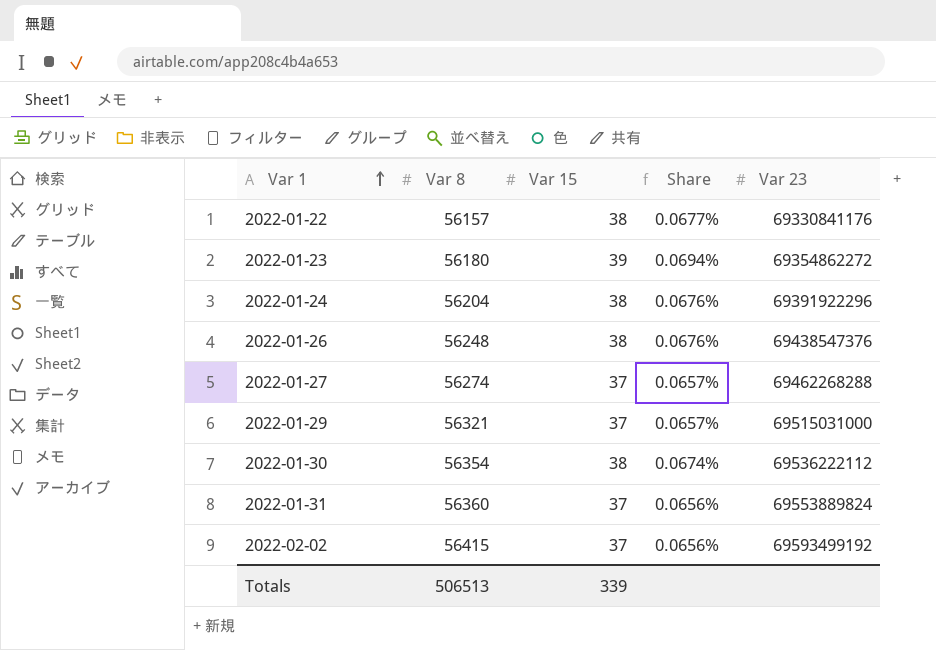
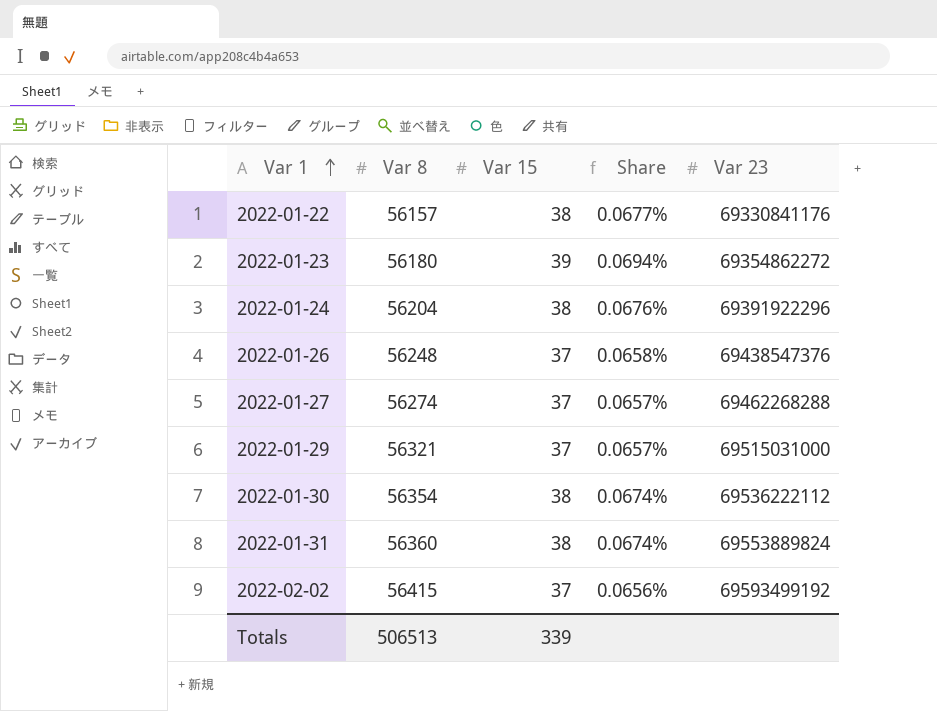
2022-01-26 | Var 15: 38 -> 37
2022-01-26 | Share: 0.0676% -> 0.0658%
2022-01-31 | Var 15: 37 -> 38
2022-01-31 | Share: 0.0656% -> 0.0674%

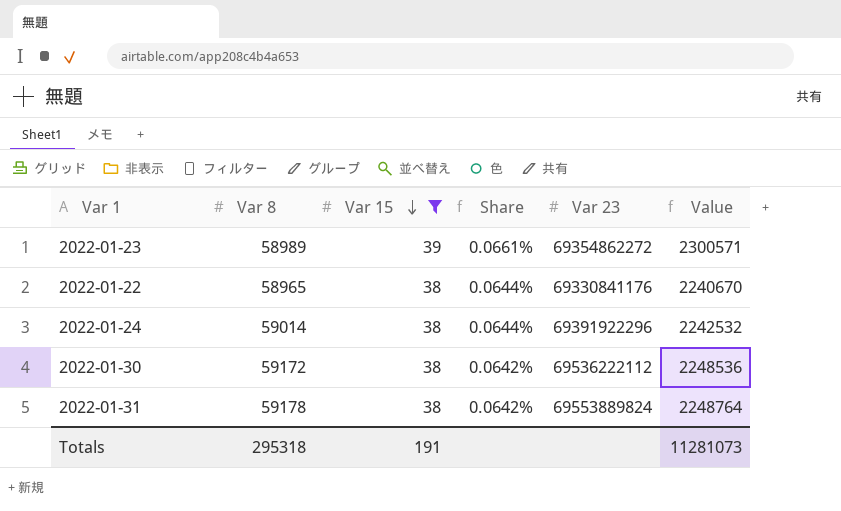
filter: none -> Var 15 != 37
row order: Var 1 ascending -> Var 15 descending
column Value | formula: none -> [Var 8] * [Var 15]
2022-01-23 | Var 8: 56180 -> 58989
2022-01-23 | Share: 0.0694% -> 0.0661%
2022-01-22 | Var 8: 56157 -> 58965
2022-01-22 | Share: 0.0677% -> 0.0644%
2022-01-24 | Var 8: 56204 -> 59014
2022-01-24 | Share: 0.0676% -> 0.0644%
2022-01-30 | Var 8: 56354 -> 59172
2022-01-30 | Share: 0.0674% -> 0.0642%
2022-01-31 | Var 8: 56360 -> 59178
2022-01-31 | Share: 0.0674% -> 0.0642%
Totals | Var 8: 506513 -> 295318
Totals | Var 15: 339 -> 191

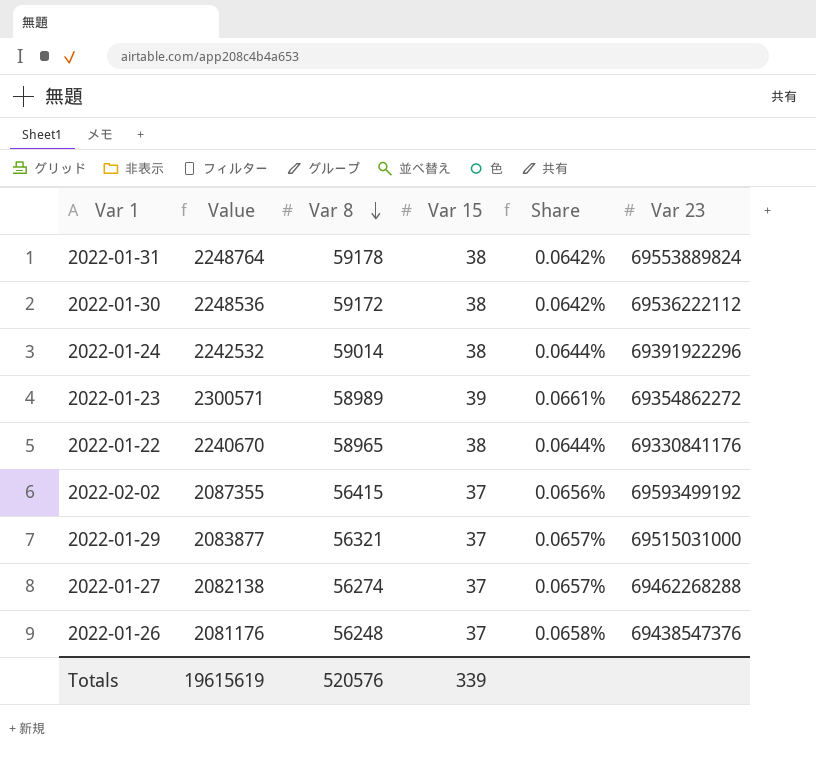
filter: Var 15 != 37 -> none
row order: Var 15 descending -> Var 8 descending
column Value | position: 6 -> 2
Totals | Value: 11281073 -> 19615619
Totals | Var 8: 295318 -> 520576
Totals | Var 15: 191 -> 339

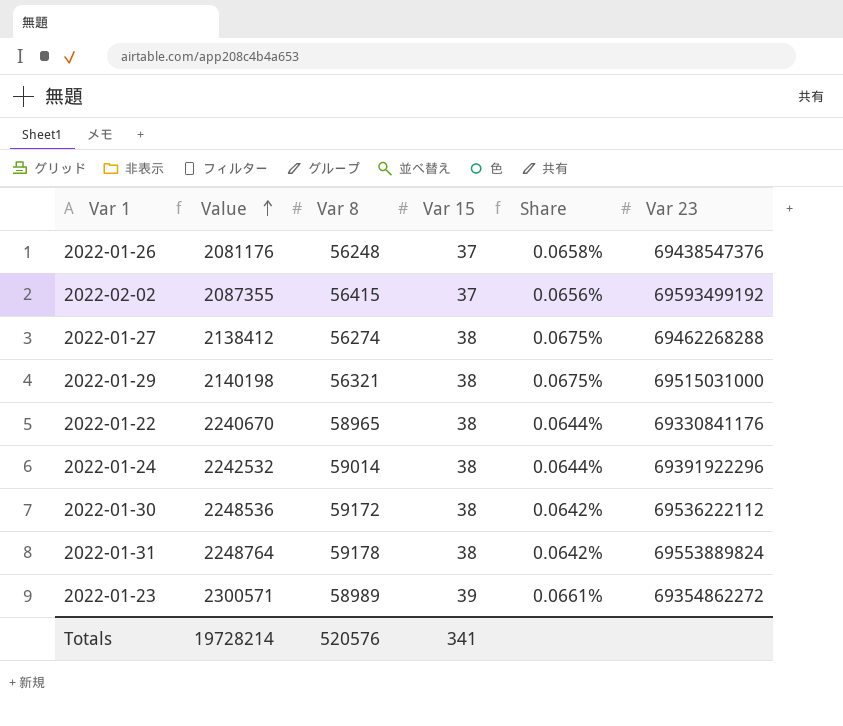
row order: Var 8 descending -> Value ascending
2022-01-27 | Value: 2082138 -> 2138412
2022-01-27 | Var 15: 37 -> 38
2022-01-27 | Share: 0.0657% -> 0.0675%
2022-01-29 | Value: 2083877 -> 2140198
2022-01-29 | Var 15: 37 -> 38
2022-01-29 | Share: 0.0657% -> 0.0675%
Totals | Value: 19615619 -> 19728214
Totals | Var 15: 339 -> 341

